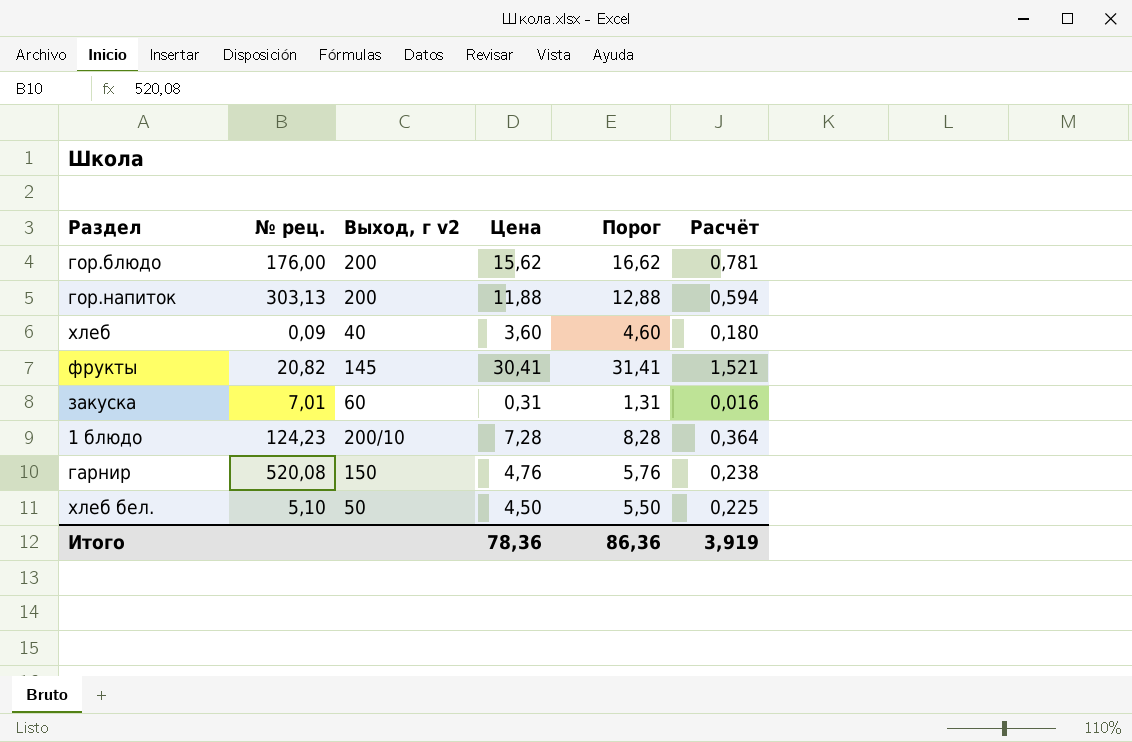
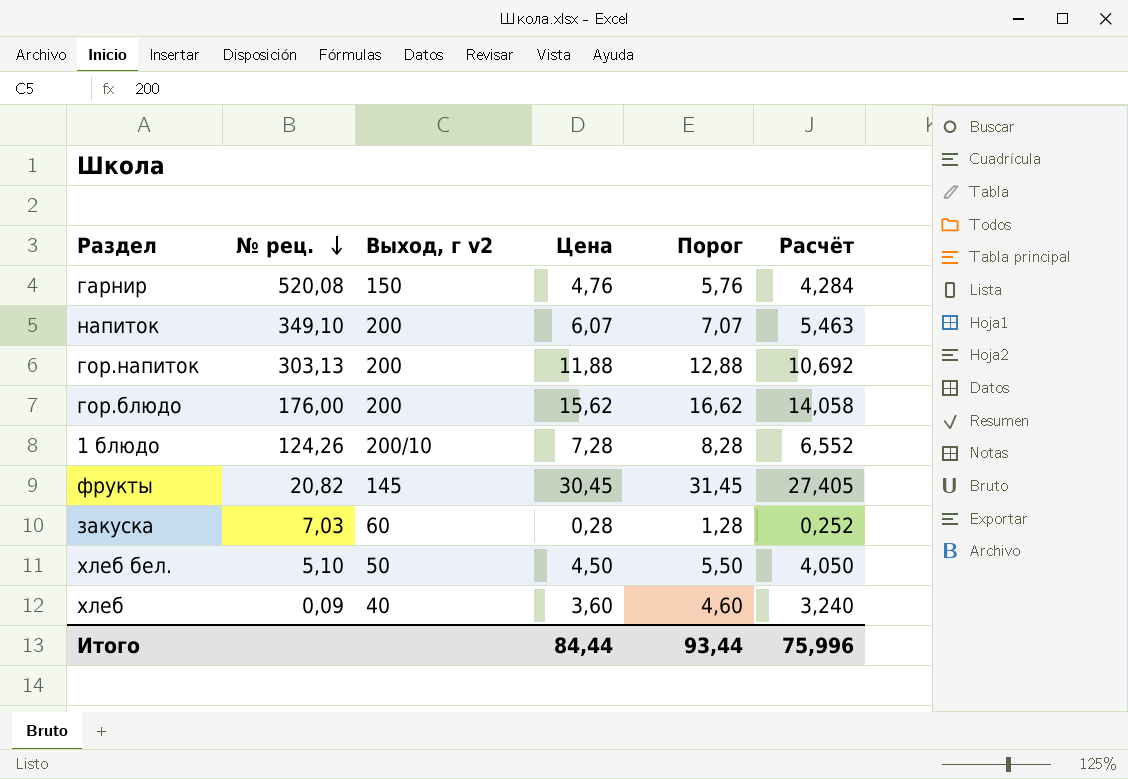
row order: none -> № рец. descending
column Расчёт | formula: [Цена] * 0,05 -> [Цена] * 0,9
row напиток: none -> 349,10 | 200 | 6,07 | 7,07 | 5,463
1 блюдо | № рец.: 124,23 -> 124,26
фрукты | Цена: 30,41 -> 30,45
фрукты | Порог: 31,41 -> 31,45
закуска | № рец.: 7,01 -> 7,03
закуска | Цена: 0,31 -> 0,28
закуска | Порог: 1,31 -> 1,28
Итого | Цена: 78,36 -> 84,44
Итого | Порог: 86,36 -> 93,44
Итого | Расчёт: 3,919 -> 75,996

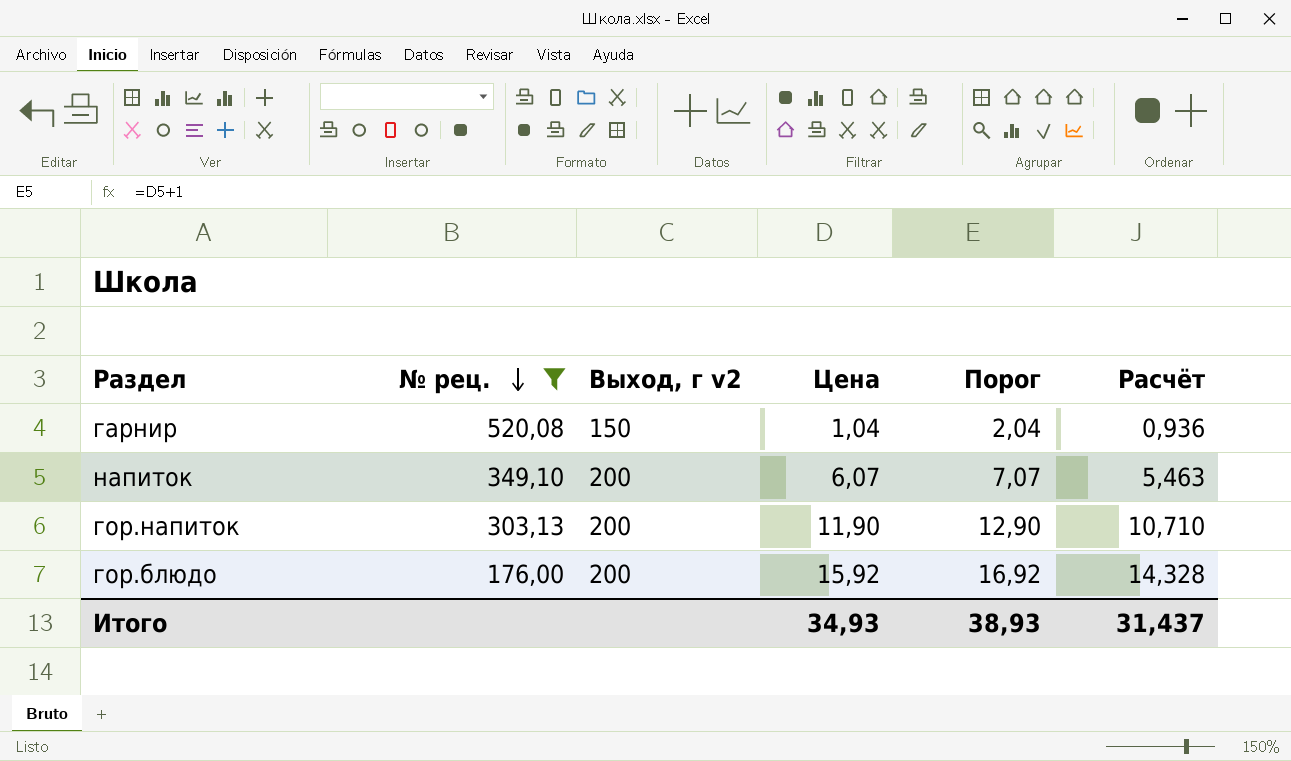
filter: none -> № рец. >= 176,00
гарнир | Цена: 4,76 -> 1,04
гарнир | Порог: 5,76 -> 2,04
гарнир | Расчёт: 4,284 -> 0,936
гор.напиток | Цена: 11,88 -> 11,90
гор.напиток | Порог: 12,88 -> 12,90
гор.напиток | Расчёт: 10,692 -> 10,710
гор.блюдо | Цена: 15,62 -> 15,92
гор.блюдо | Порог: 16,62 -> 16,92
гор.блюдо | Расчёт: 14,058 -> 14,328
Итого | Цена: 84,44 -> 34,93
Итого | Порог: 93,44 -> 38,93
Итого | Расчёт: 75,996 -> 31,437

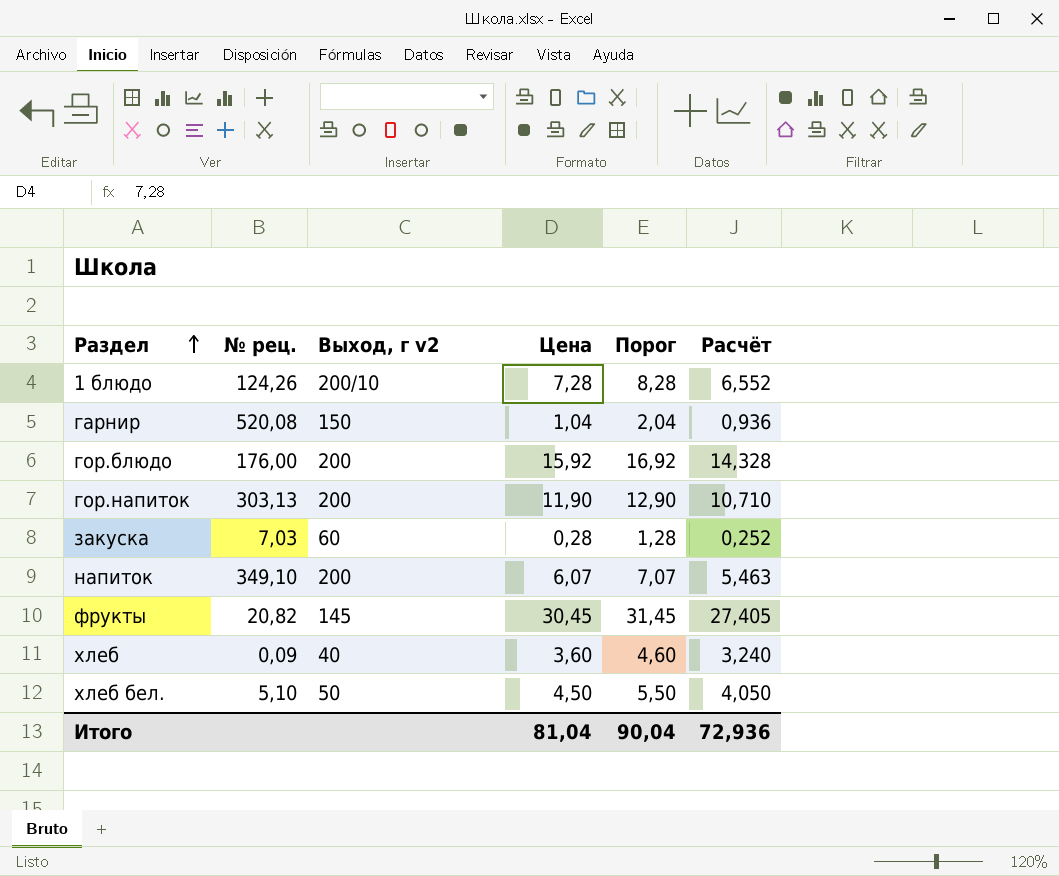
filter: № рец. >= 176,00 -> none
row order: № рец. descending -> Раздел ascending
Итого | Цена: 34,93 -> 81,04
Итого | Порог: 38,93 -> 90,04
Итого | Расчёт: 31,437 -> 72,936

